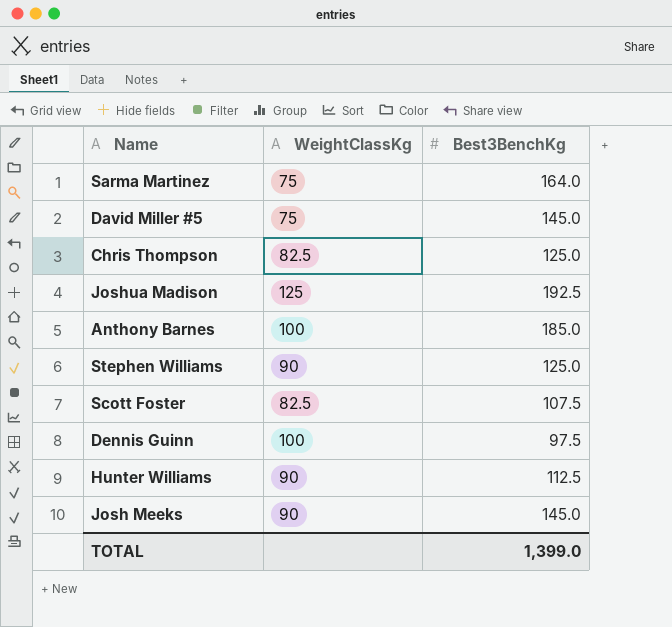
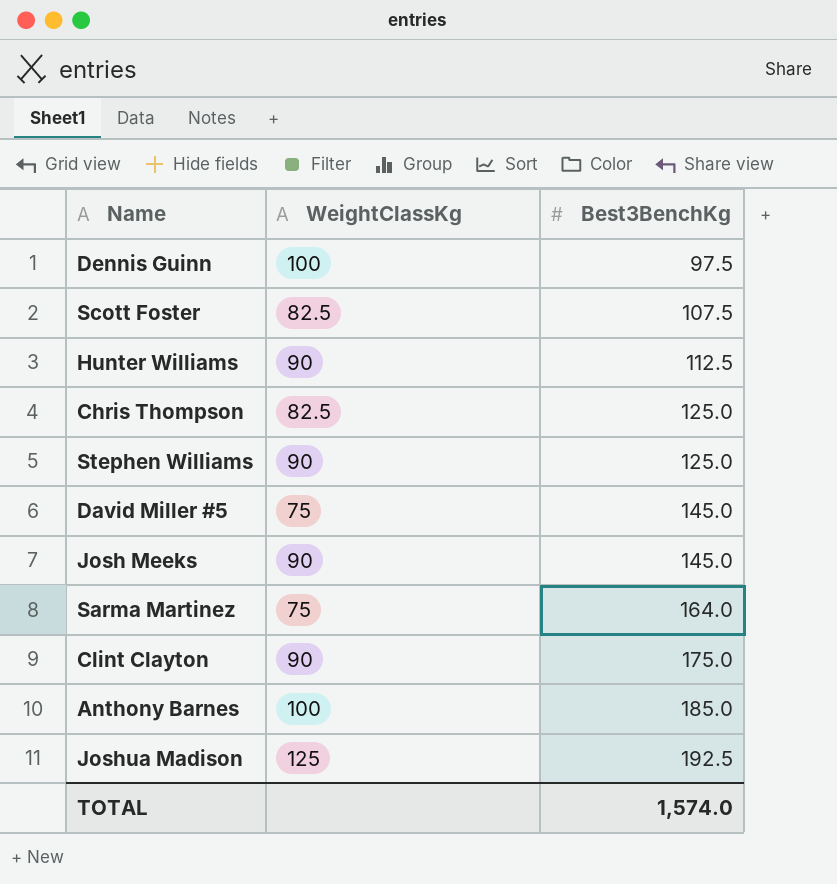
row order: none -> Best3BenchKg ascending
row Clint Clayton: none -> 90 | 175.0
TOTAL | Best3BenchKg: 1,399.0 -> 1,574.0

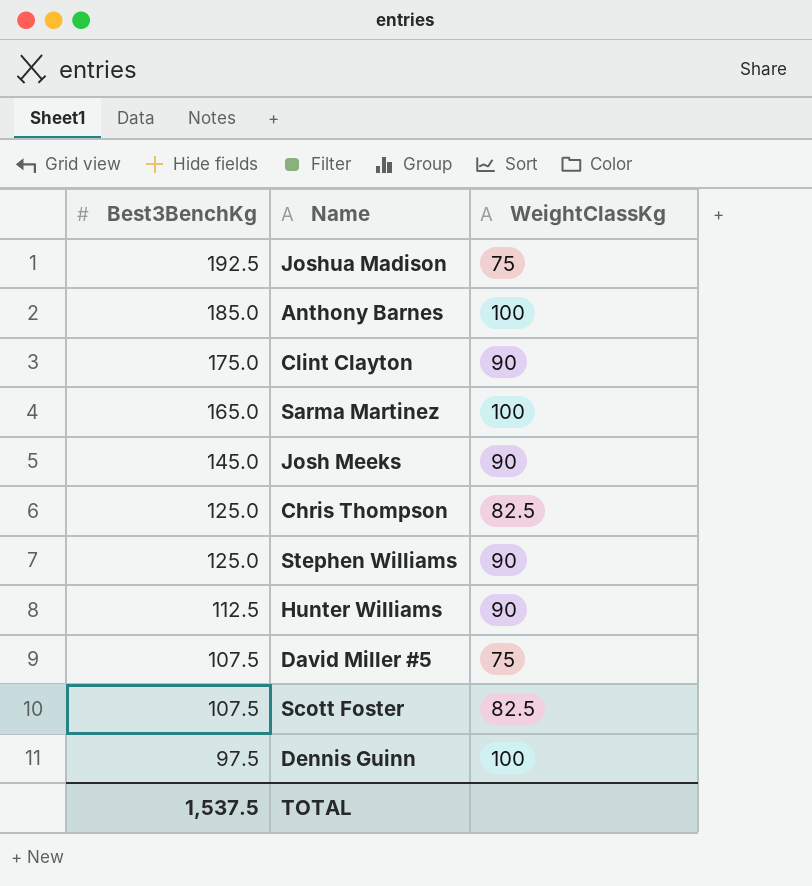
row order: Best3BenchKg ascending -> Best3BenchKg descending
column Best3BenchKg | position: 3 -> 1
Joshua Madison | WeightClassKg: 125 -> 75
Sarma Martinez | Best3BenchKg: 164.0 -> 165.0
Sarma Martinez | WeightClassKg: 75 -> 100
David Miller #5 | Best3BenchKg: 145.0 -> 107.5
TOTAL | Best3BenchKg: 1,574.0 -> 1,537.5

